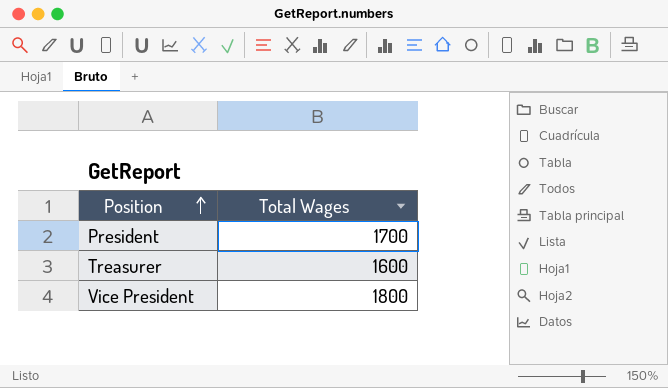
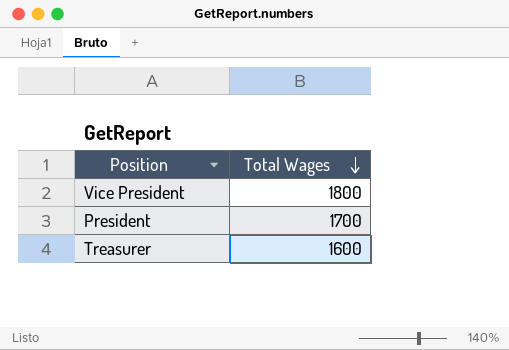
row order: Position ascending -> Total Wages descending

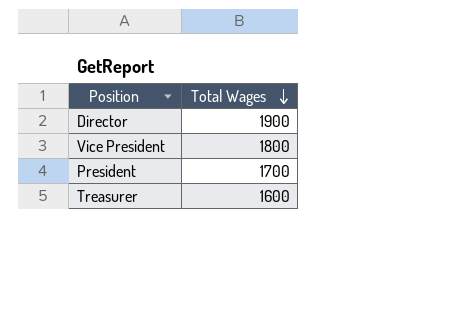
row Director: none -> 1900

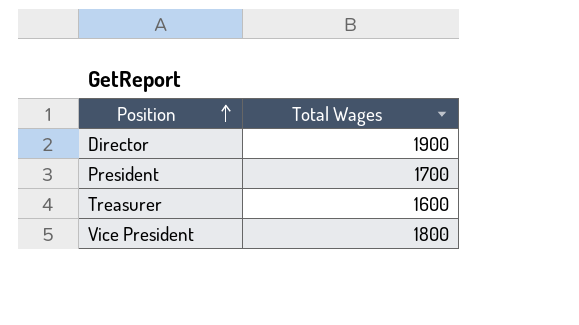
row order: Total Wages descending -> Position ascending

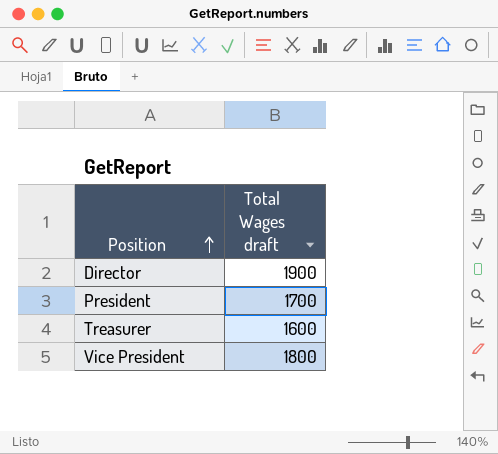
column name: Total Wages -> Total Wages draft

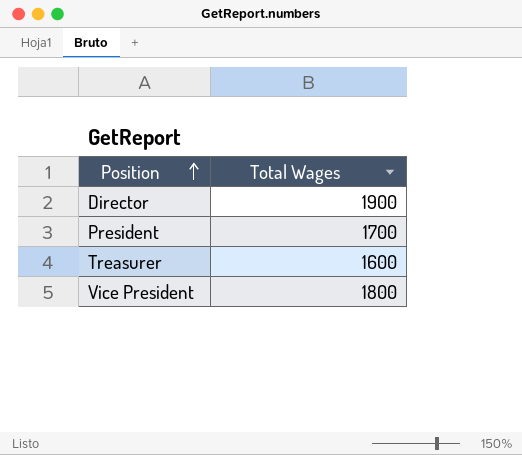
column name: Total Wages draft -> Total Wages

